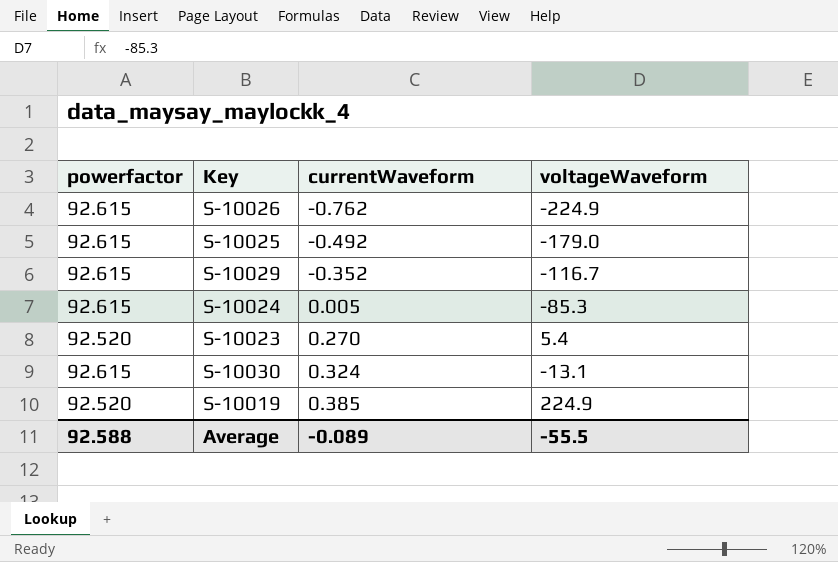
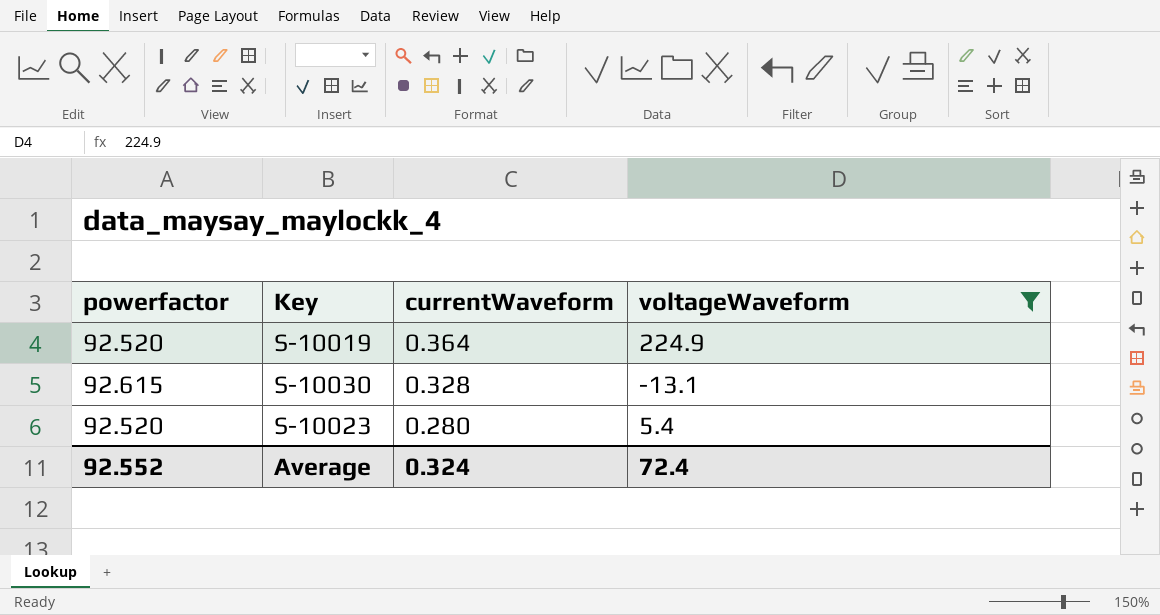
filter: none -> voltageWaveform >= -13.1
row order: currentWaveform ascending -> currentWaveform descending
S-10019 | currentWaveform: 0.385 -> 0.364
S-10030 | currentWaveform: 0.324 -> 0.328
S-10023 | currentWaveform: 0.270 -> 0.280
Average | powerfactor: 92.588 -> 92.552
Average | currentWaveform: -0.089 -> 0.324
Average | voltageWaveform: -55.5 -> 72.4

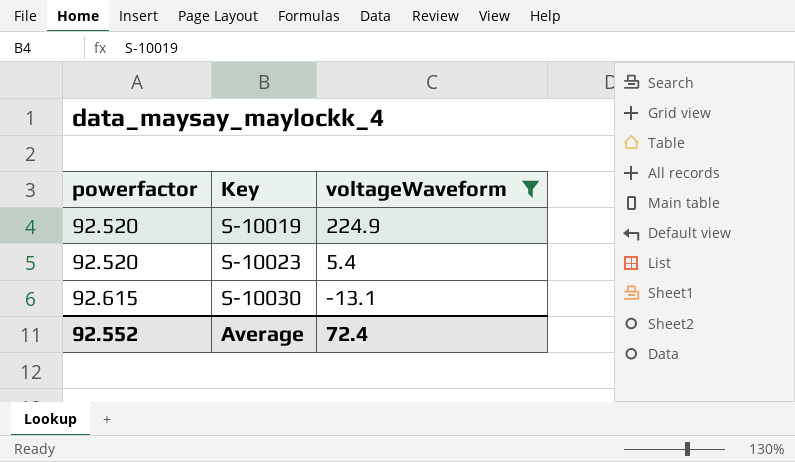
row order: currentWaveform descending -> powerfactor ascending
column currentWaveform | position: 3 -> none

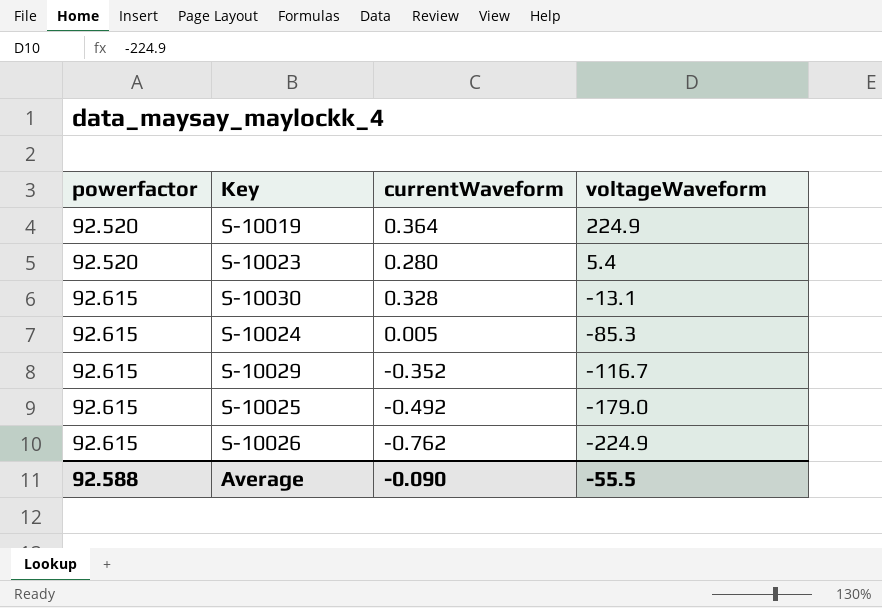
filter: voltageWaveform >= -13.1 -> none
column currentWaveform | position: none -> 3
Average | powerfactor: 92.552 -> 92.588
Average | voltageWaveform: 72.4 -> -55.5

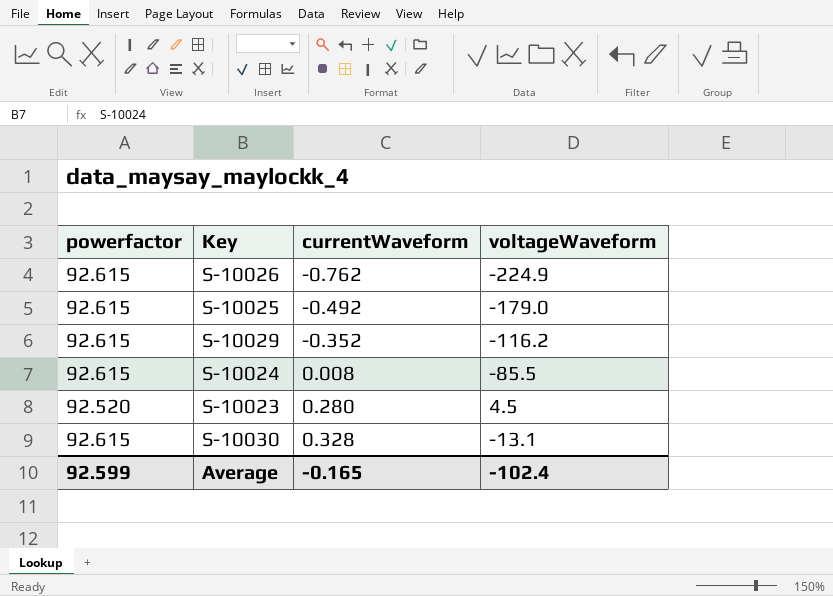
row order: powerfactor ascending -> currentWaveform ascending
row S-10019: 92.520 | 0.364 | 224.9 -> none
S-10029 | voltageWaveform: -116.7 -> -116.2
S-10024 | currentWaveform: 0.005 -> 0.008
S-10024 | voltageWaveform: -85.3 -> -85.5
S-10023 | voltageWaveform: 5.4 -> 4.5
Average | powerfactor: 92.588 -> 92.599
Average | currentWaveform: -0.090 -> -0.165
Average | voltageWaveform: -55.5 -> -102.4

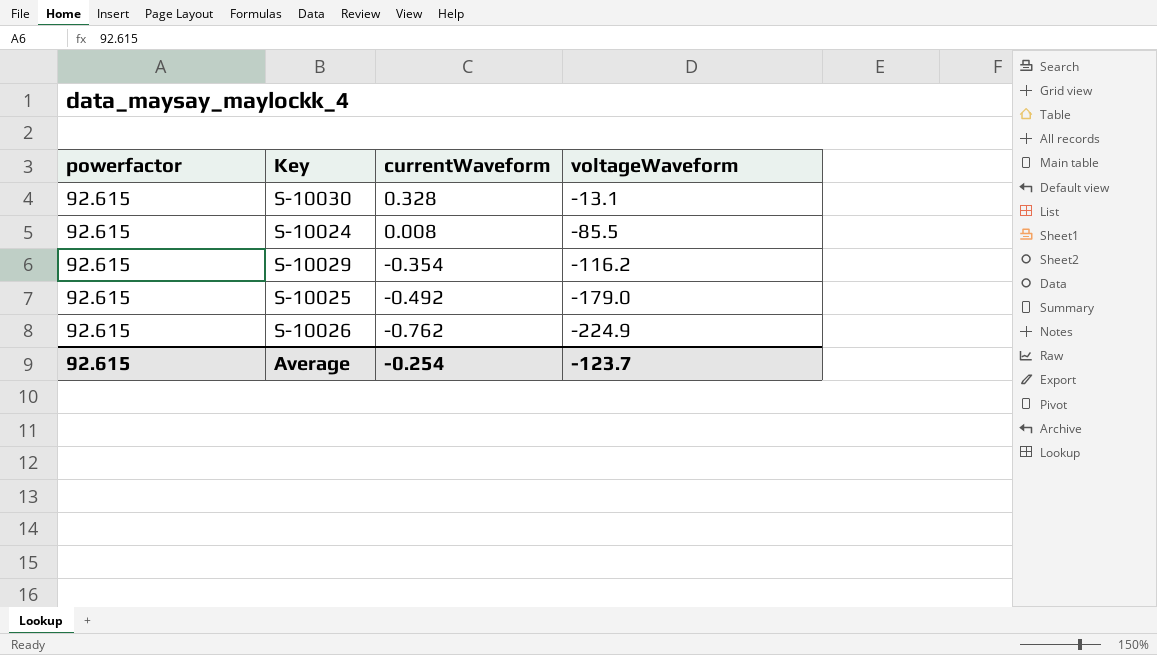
row order: currentWaveform ascending -> currentWaveform descending
row S-10023: 92.520 | 0.280 | 4.5 -> none
S-10029 | currentWaveform: -0.352 -> -0.354
Average | powerfactor: 92.599 -> 92.615
Average | currentWaveform: -0.165 -> -0.254
Average | voltageWaveform: -102.4 -> -123.7

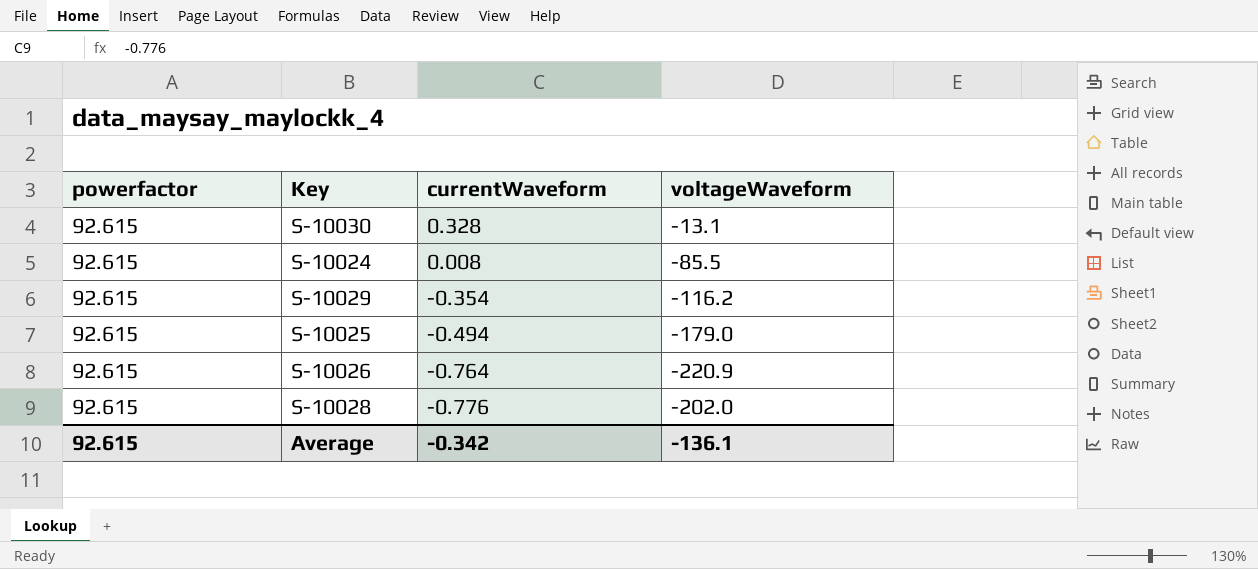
S-10025 | currentWaveform: -0.492 -> -0.494
S-10026 | currentWaveform: -0.762 -> -0.764
S-10026 | voltageWaveform: -224.9 -> -220.9
row S-10028: none -> 92.615 | -0.776 | -202.0
Average | currentWaveform: -0.254 -> -0.342
Average | voltageWaveform: -123.7 -> -136.1

